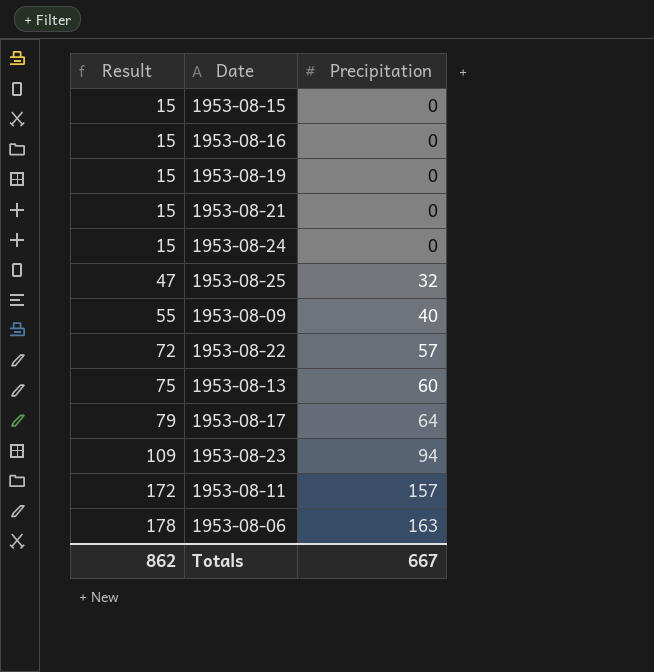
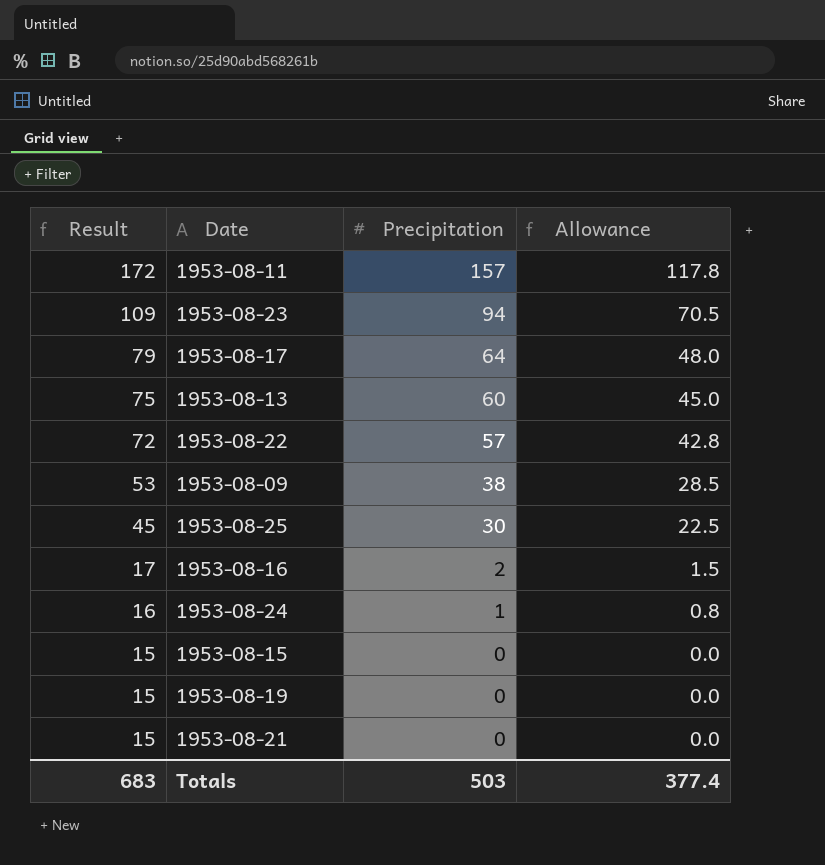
row order: Result ascending -> Result descending
column Allowance | formula: none -> [Precipitation] * 0.75
row 1953-08-06: 178 | 163 -> none
1953-08-09 | Result: 55 -> 53
1953-08-09 | Precipitation: 40 -> 38
1953-08-25 | Result: 47 -> 45
1953-08-25 | Precipitation: 32 -> 30
1953-08-16 | Result: 15 -> 17
1953-08-16 | Precipitation: 0 -> 2
1953-08-24 | Result: 15 -> 16
1953-08-24 | Precipitation: 0 -> 1
Totals | Result: 862 -> 683
Totals | Precipitation: 667 -> 503

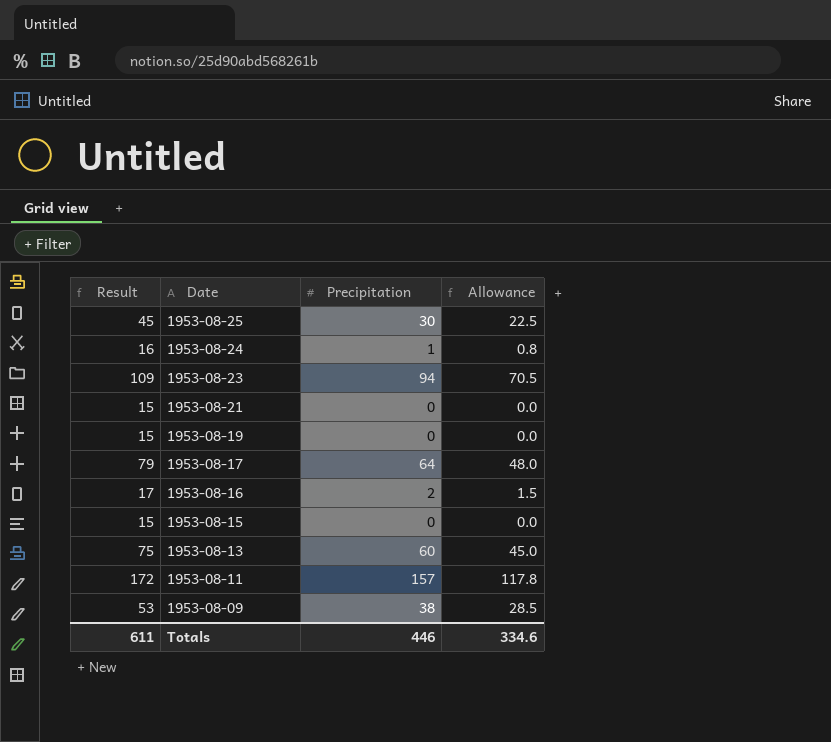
row order: Result descending -> Date descending
row 1953-08-22: 72 | 57 | 42.8 -> none
Totals | Result: 683 -> 611
Totals | Precipitation: 503 -> 446
Totals | Allowance: 377.4 -> 334.6

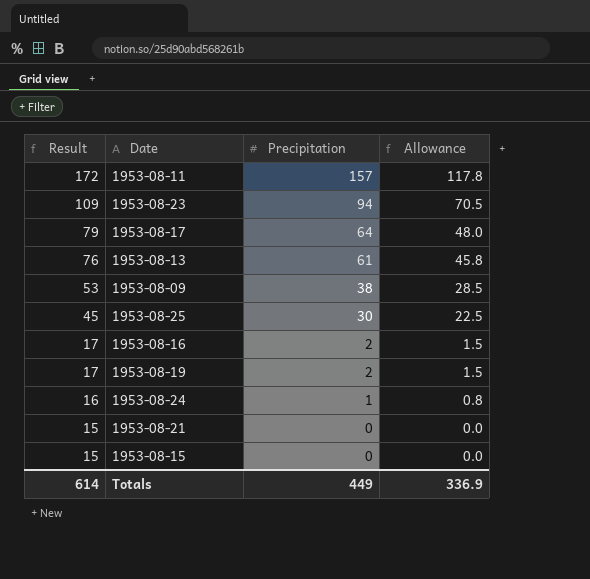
row order: Date descending -> Result descending
1953-08-13 | Result: 75 -> 76
1953-08-13 | Precipitation: 60 -> 61
1953-08-13 | Allowance: 45.0 -> 45.8
1953-08-19 | Result: 15 -> 17
1953-08-19 | Precipitation: 0 -> 2
1953-08-19 | Allowance: 0.0 -> 1.5
Totals | Result: 611 -> 614
Totals | Precipitation: 446 -> 449
Totals | Allowance: 334.6 -> 336.9

